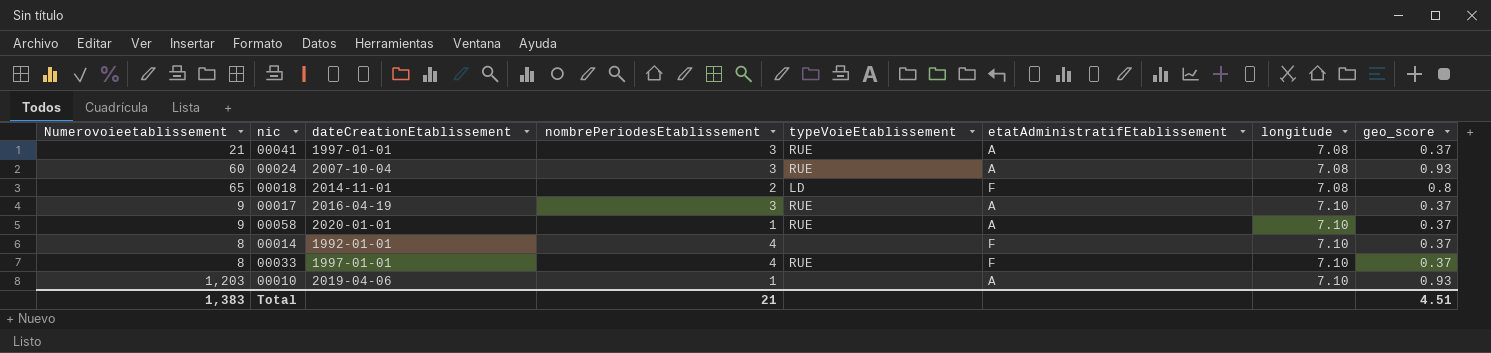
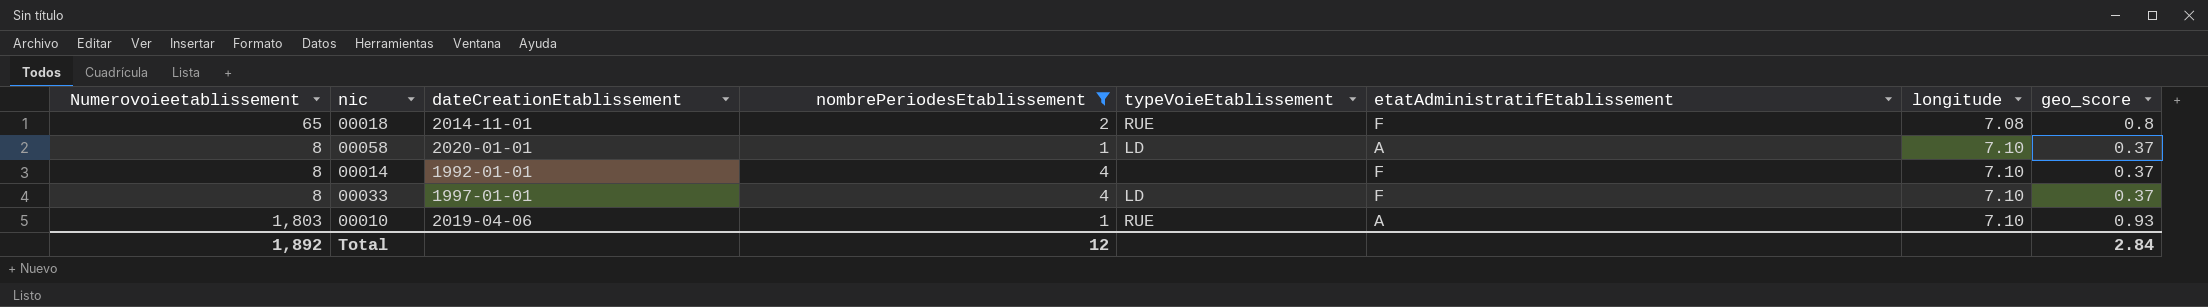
filter: none -> nombrePeriodesEtablissement != 3
00018 | typeVoieEtablissement: LD -> RUE
00058 | Numerovoieetablissement: 9 -> 8
00058 | typeVoieEtablissement: RUE -> LD
00033 | typeVoieEtablissement: RUE -> LD
00010 | Numerovoieetablissement: 1,203 -> 1,803
00010 | typeVoieEtablissement: none -> RUE
Total | Numerovoieetablissement: 1,383 -> 1,892
Total | nombrePeriodesEtablissement: 21 -> 12
Total | geo_score: 4.51 -> 2.84

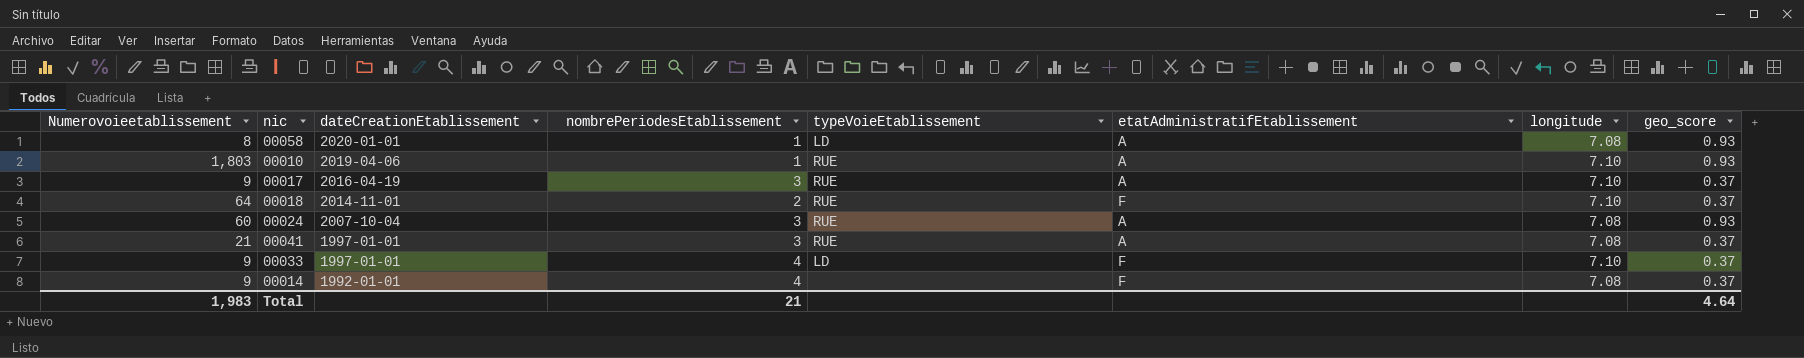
filter: nombrePeriodesEtablissement != 3 -> none
row order: longitude ascending -> dateCreationEtablissement descending
00058 | longitude: 7.10 -> 7.08
00058 | geo_score: 0.37 -> 0.93
00018 | Numerovoieetablissement: 65 -> 64
00018 | longitude: 7.08 -> 7.10
00018 | geo_score: 0.8 -> 0.37
00033 | Numerovoieetablissement: 8 -> 9
00014 | Numerovoieetablissement: 8 -> 9
00014 | longitude: 7.10 -> 7.08
Total | Numerovoieetablissement: 1,892 -> 1,983
Total | nombrePeriodesEtablissement: 12 -> 21
Total | geo_score: 2.84 -> 4.64

